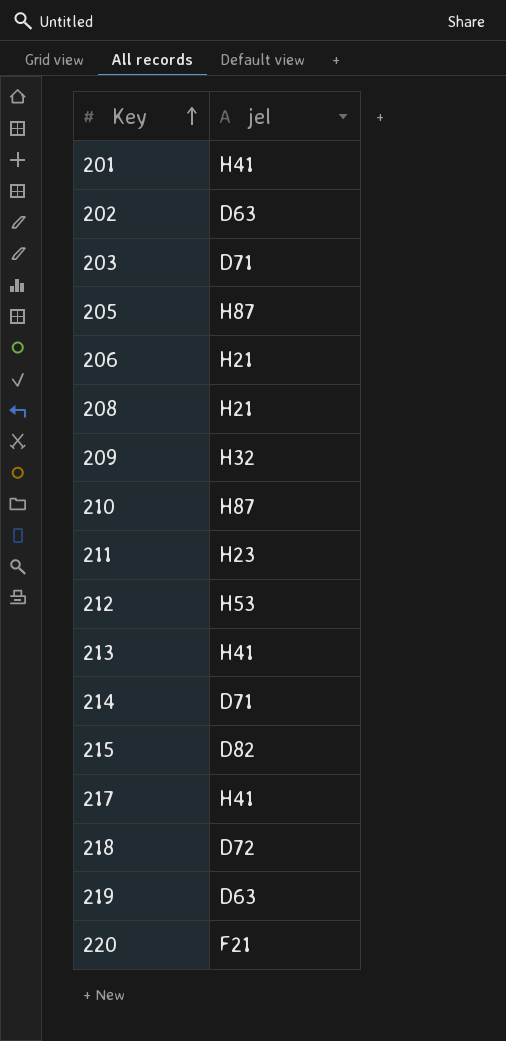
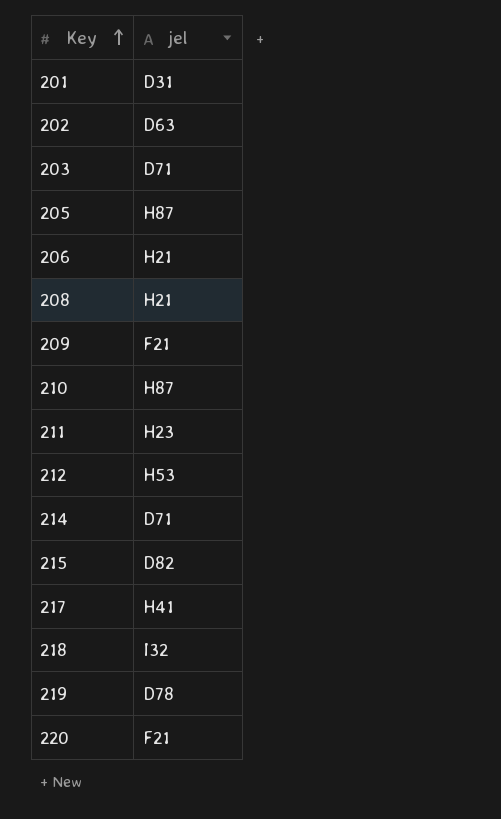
row 213: H41 -> none
201 | jel: H41 -> D31
209 | jel: H32 -> F21
218 | jel: D72 -> I32
219 | jel: D63 -> D78

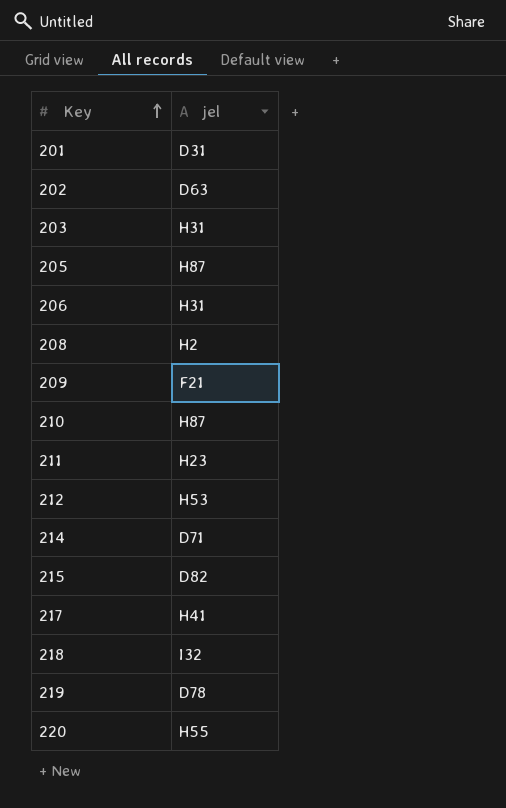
203 | jel: D71 -> H31
206 | jel: H21 -> H31
208 | jel: H21 -> H2
220 | jel: F21 -> H55

